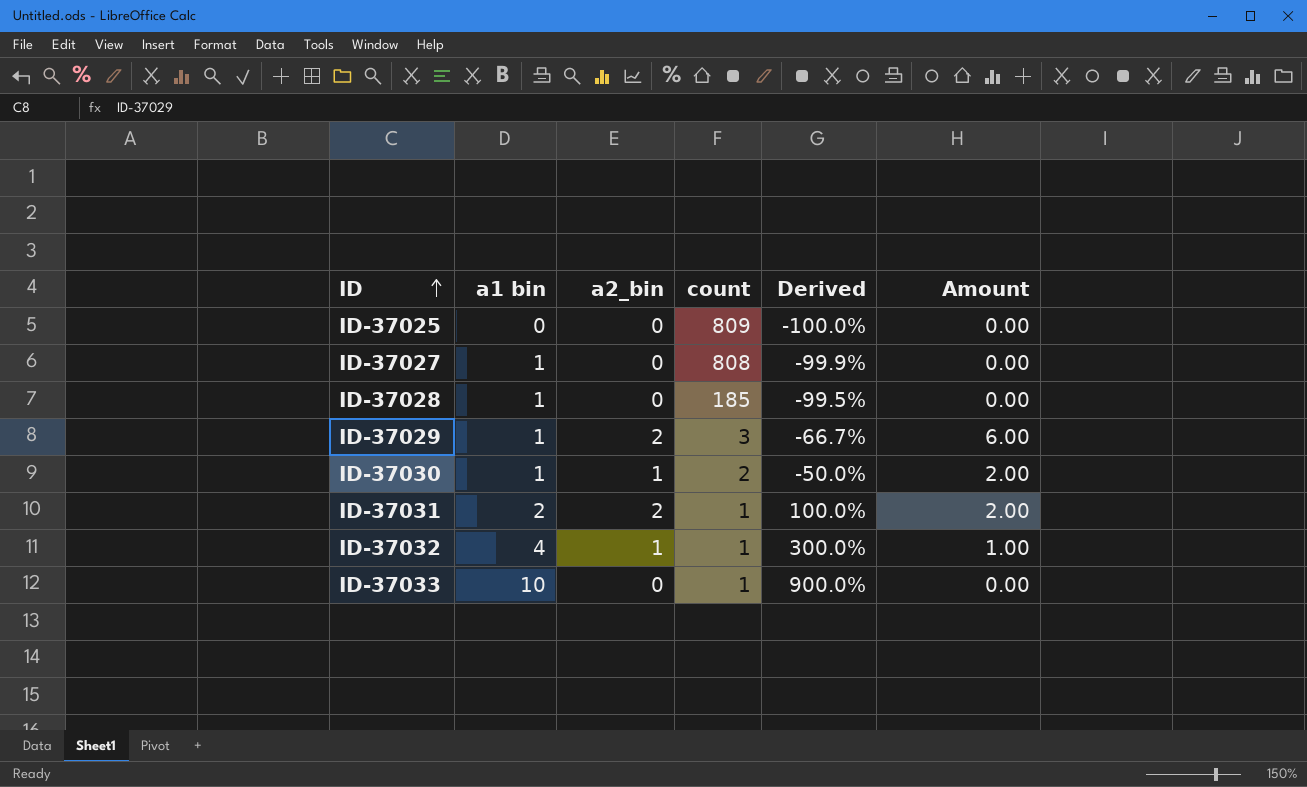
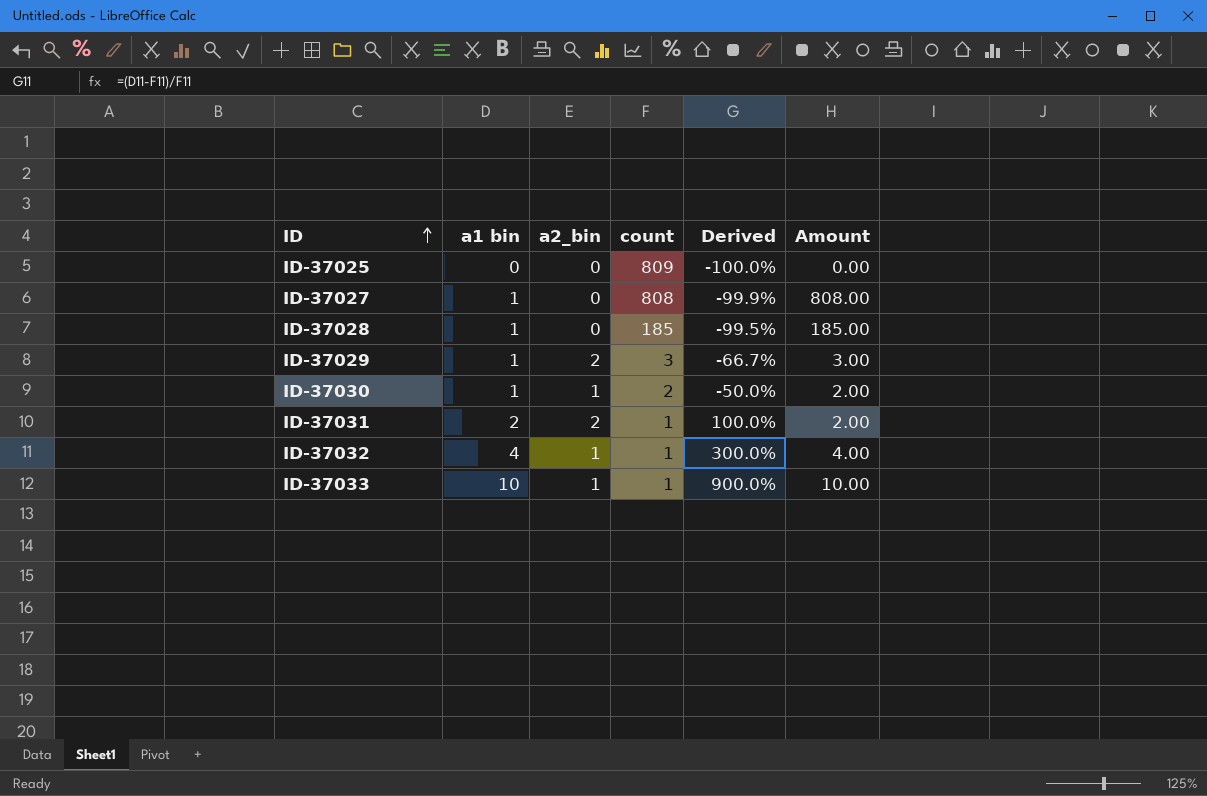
column Amount | formula: [a2_bin] * [count] -> [a1 bin] * [count]
ID-37033 | a2_bin: 0 -> 1

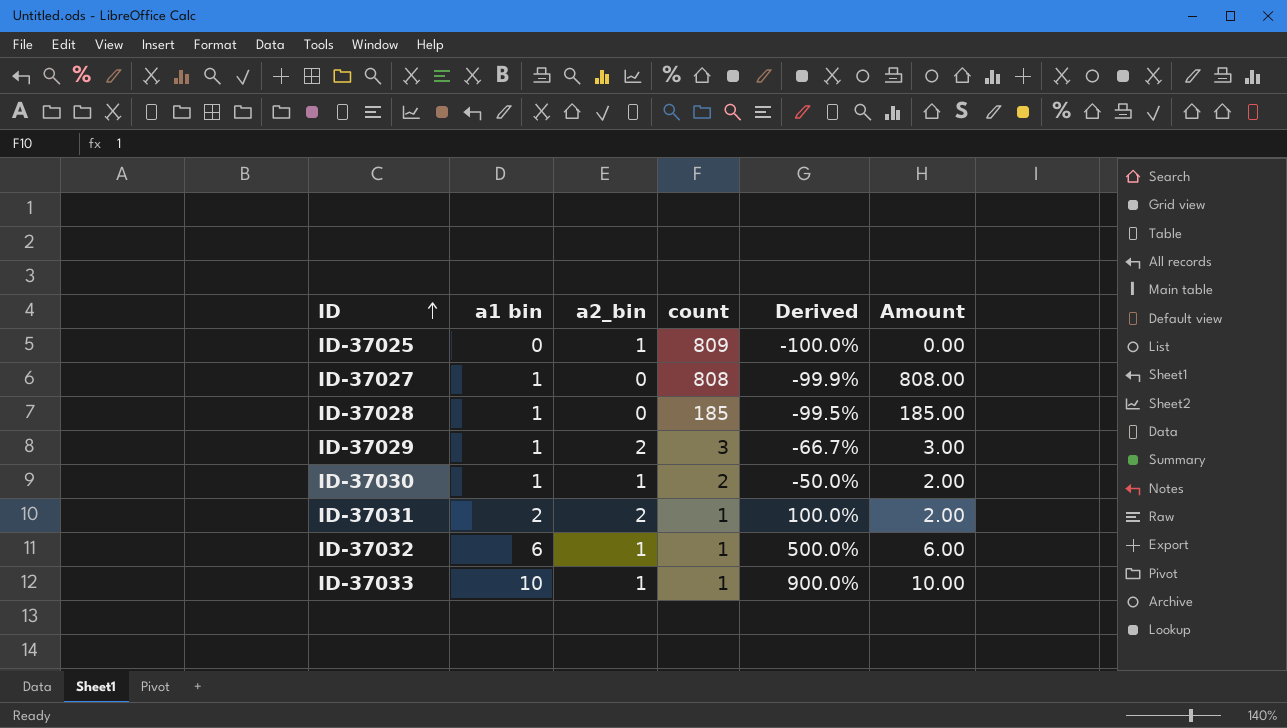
ID-37025 | a2_bin: 0 -> 1
ID-37032 | a1 bin: 4 -> 6
ID-37032 | Derived: 300.0% -> 500.0%
ID-37032 | Amount: 4.00 -> 6.00

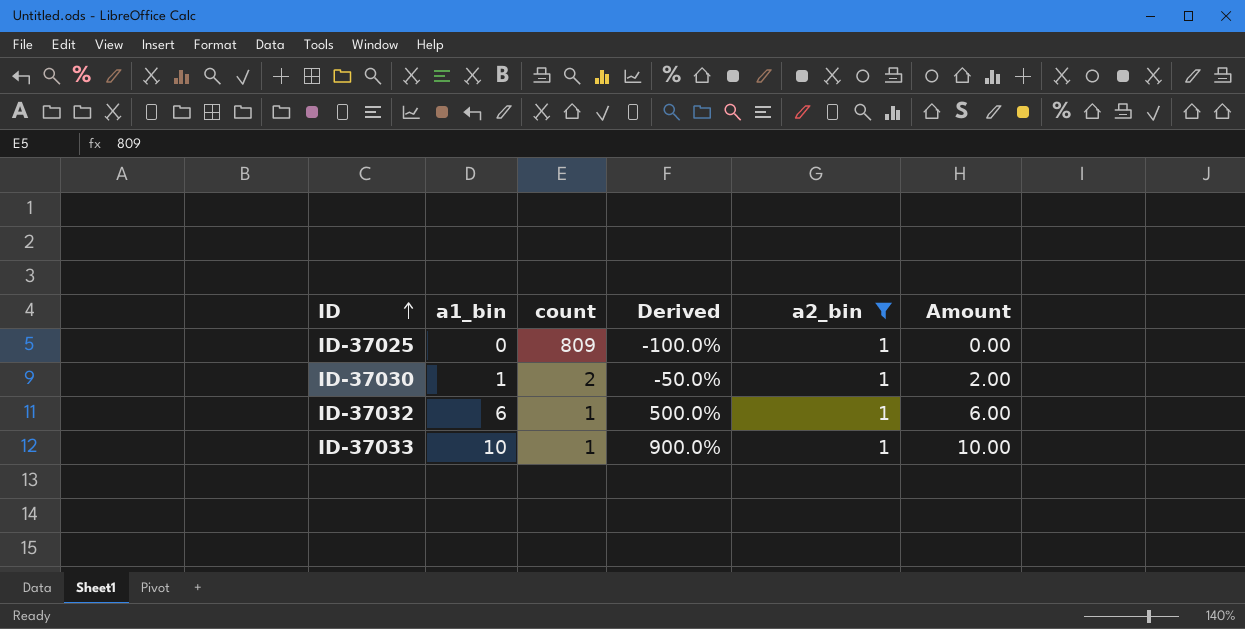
filter: none -> a2_bin = 1
column name: a1 bin -> a1_bin
column a2_bin | position: 3 -> 5

